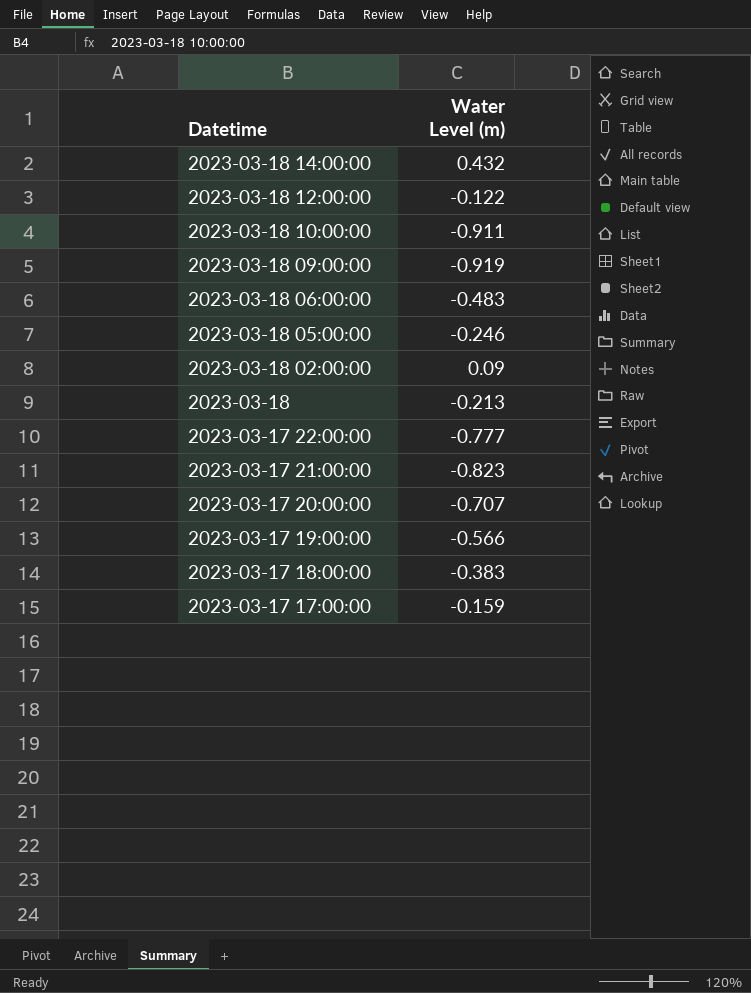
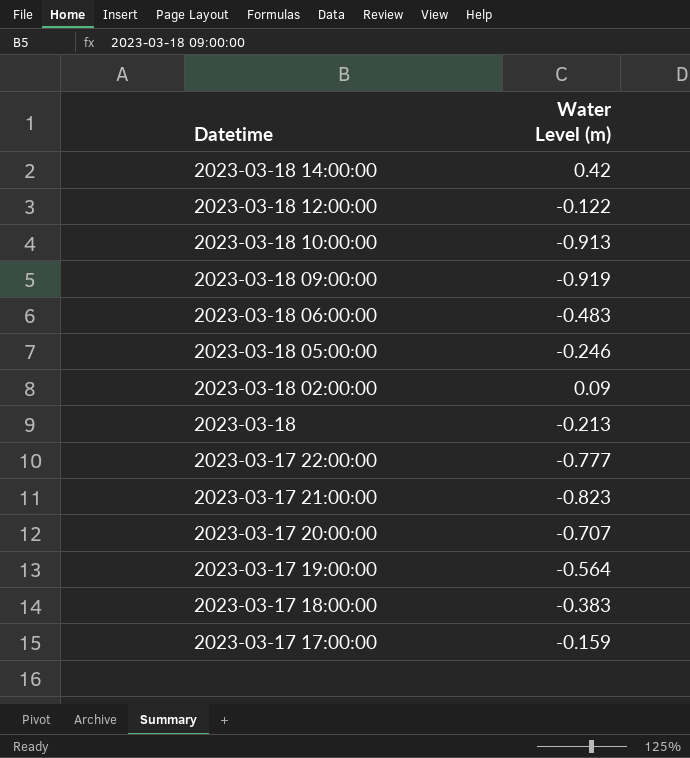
2023-03-18 14:00:00 | Water Level (m): 0.432 -> 0.42
2023-03-18 10:00:00 | Water Level (m): -0.911 -> -0.913
2023-03-17 19:00:00 | Water Level (m): -0.566 -> -0.564

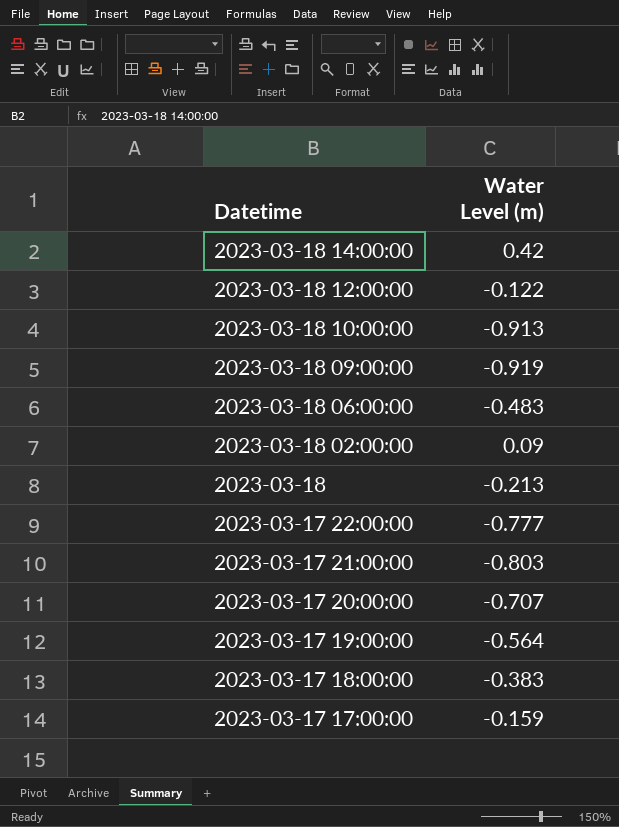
row 2023-03-18 05:00:00: -0.246 -> none
2023-03-17 21:00:00 | Water Level (m): -0.823 -> -0.803

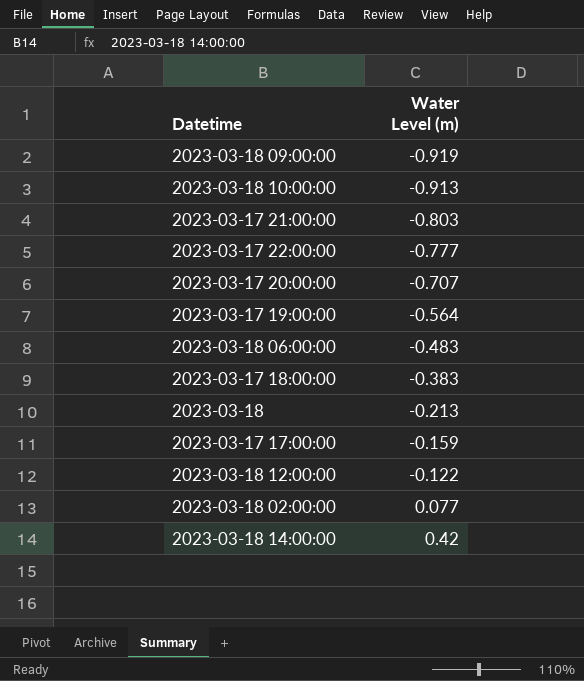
row order: Datetime descending -> Water Level (m) ascending
2023-03-18 02:00:00 | Water Level (m): 0.09 -> 0.077

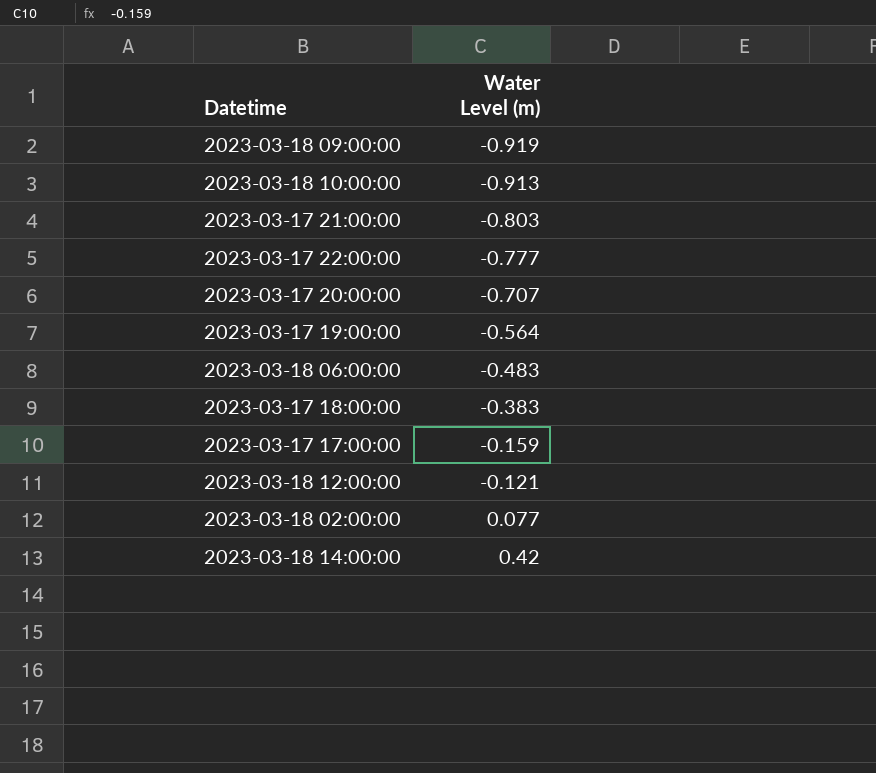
row 2023-03-18: -0.213 -> none
2023-03-18 12:00:00 | Water Level (m): -0.122 -> -0.121

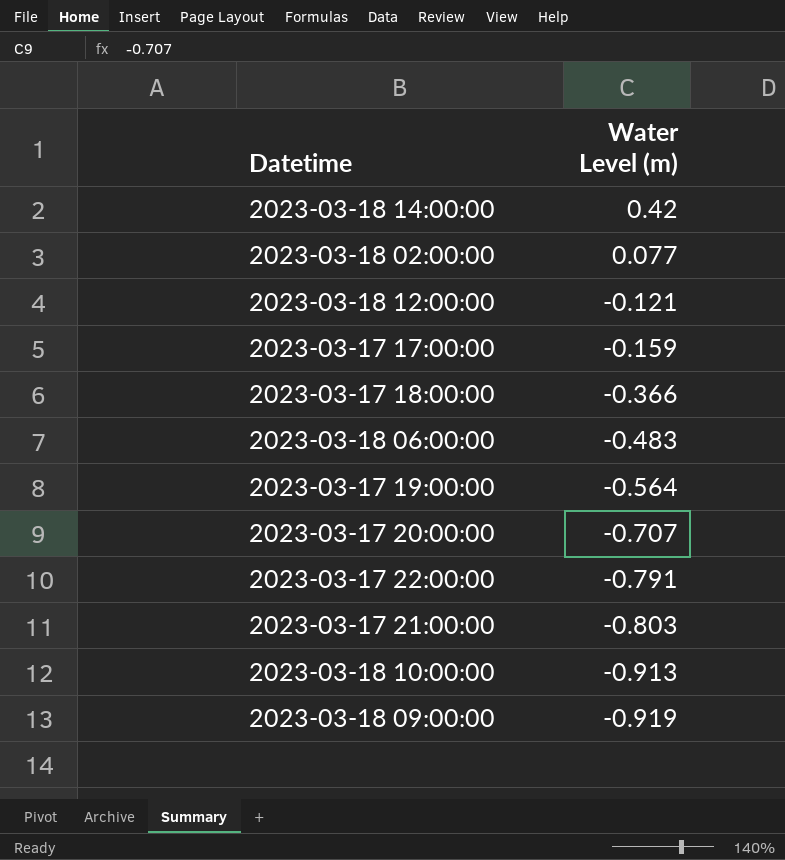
row order: Water Level (m) ascending -> Water Level (m) descending
2023-03-17 18:00:00 | Water Level (m): -0.383 -> -0.366
2023-03-17 22:00:00 | Water Level (m): -0.777 -> -0.791

